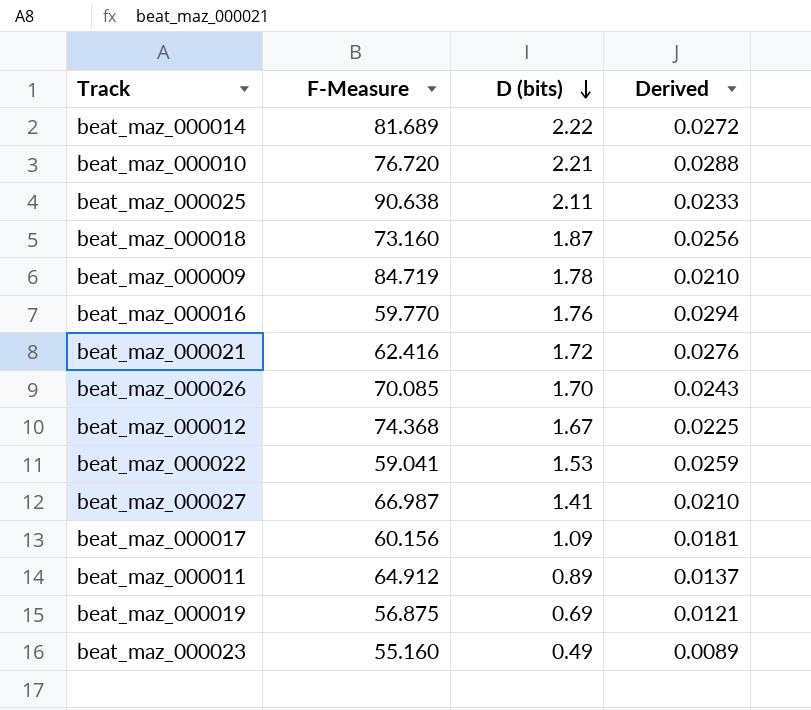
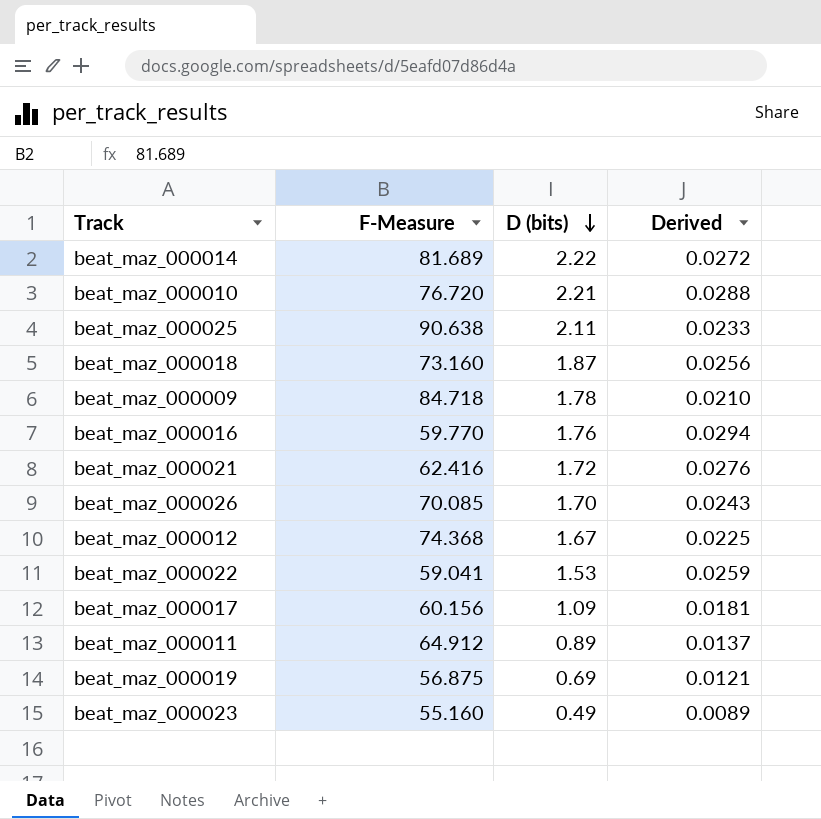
row beat_maz_000027: 66.987 | 1.41 | 0.0210 -> none
beat_maz_000009 | F-Measure: 84.719 -> 84.718

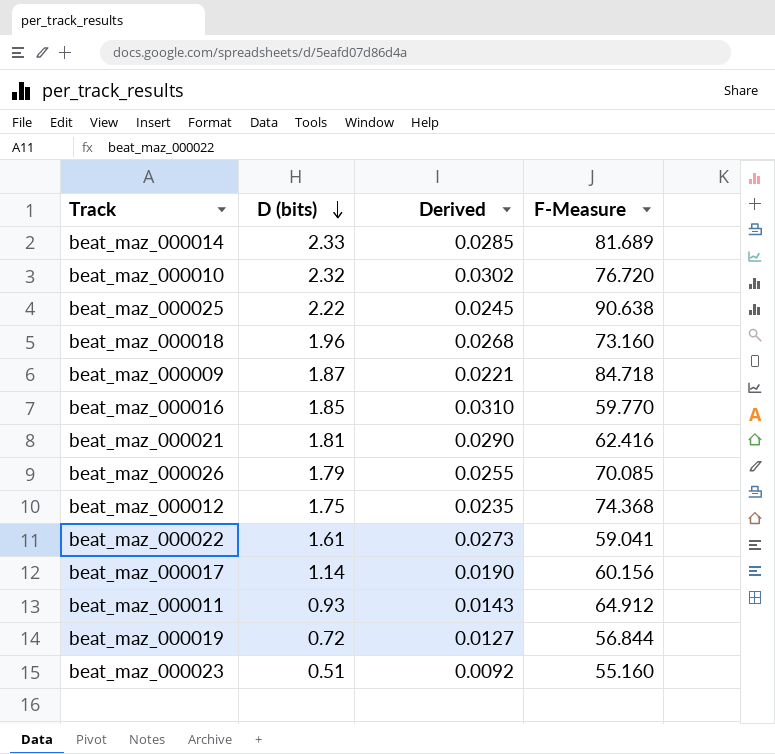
column F-Measure | position: 2 -> 4
beat_maz_000014 | D (bits): 2.22 -> 2.33
beat_maz_000014 | Derived: 0.0272 -> 0.0285
beat_maz_000010 | D (bits): 2.21 -> 2.32
beat_maz_000010 | Derived: 0.0288 -> 0.0302
beat_maz_000025 | D (bits): 2.11 -> 2.22
beat_maz_000025 | Derived: 0.0233 -> 0.0245
beat_maz_000018 | D (bits): 1.87 -> 1.96
beat_maz_000018 | Derived: 0.0256 -> 0.0268
beat_maz_000009 | D (bits): 1.78 -> 1.87
beat_maz_000009 | Derived: 0.0210 -> 0.0221
beat_maz_000016 | D (bits): 1.76 -> 1.85
beat_maz_000016 | Derived: 0.0294 -> 0.0310
beat_maz_000021 | D (bits): 1.72 -> 1.81
beat_maz_000021 | Derived: 0.0276 -> 0.0290
beat_maz_000026 | D (bits): 1.70 -> 1.79
beat_maz_000026 | Derived: 0.0243 -> 0.0255
beat_maz_000012 | D (bits): 1.67 -> 1.75
beat_maz_000012 | Derived: 0.0225 -> 0.0235
beat_maz_000022 | D (bits): 1.53 -> 1.61
beat_maz_000022 | Derived: 0.0259 -> 0.0273
beat_maz_000017 | D (bits): 1.09 -> 1.14
beat_maz_000017 | Derived: 0.0181 -> 0.0190
beat_maz_000011 | D (bits): 0.89 -> 0.93
beat_maz_000011 | Derived: 0.0137 -> 0.0143
beat_maz_000019 | D (bits): 0.69 -> 0.72
beat_maz_000019 | Derived: 0.0121 -> 0.0127
beat_maz_000019 | F-Measure: 56.875 -> 56.844
beat_maz_000023 | D (bits): 0.49 -> 0.51
beat_maz_000023 | Derived: 0.0089 -> 0.0092

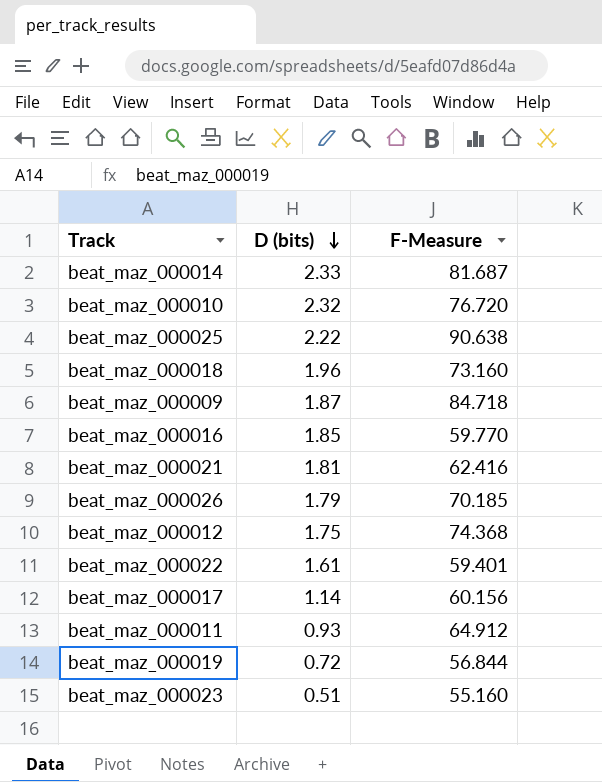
column Derived | formula: [D (bits)] / [F-Measure] -> none
beat_maz_000014 | F-Measure: 81.689 -> 81.687
beat_maz_000026 | F-Measure: 70.085 -> 70.185
beat_maz_000022 | F-Measure: 59.041 -> 59.401

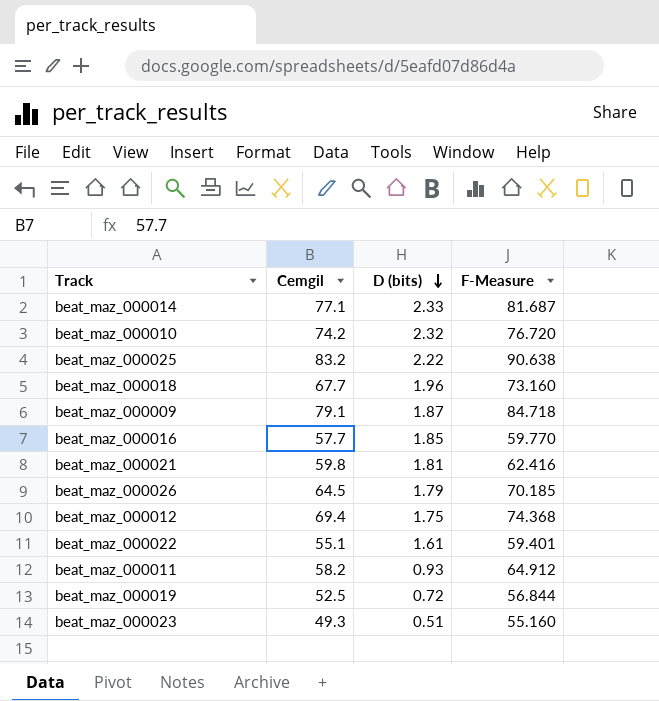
column Cemgil | position: none -> 2
row beat_maz_000017: 1.14 | 60.156 -> none

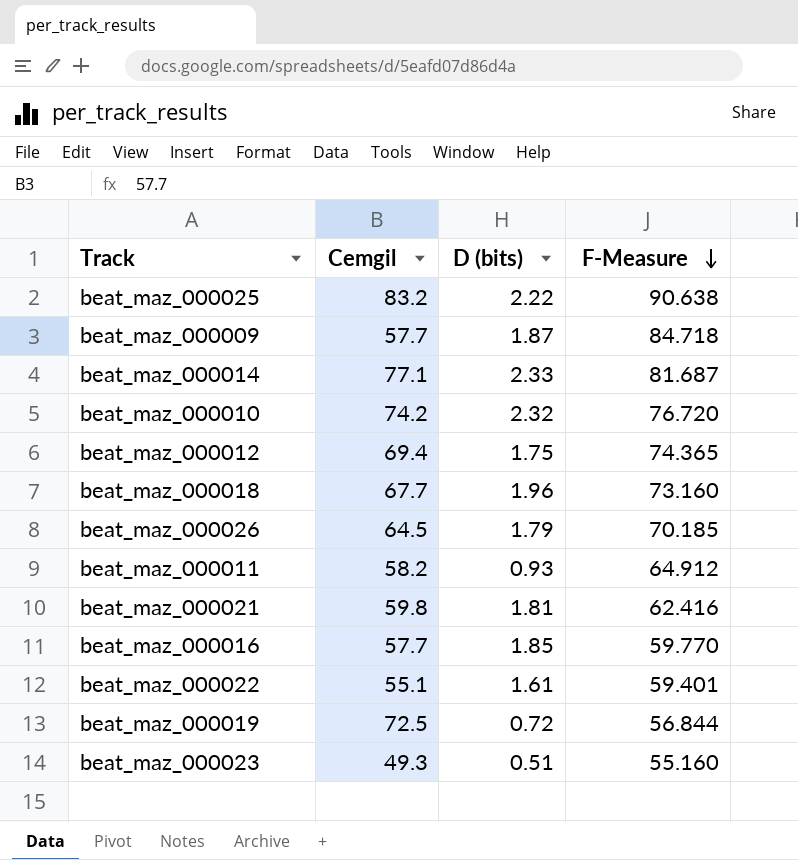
row order: D (bits) descending -> F-Measure descending
beat_maz_000009 | Cemgil: 79.1 -> 57.7
beat_maz_000012 | F-Measure: 74.368 -> 74.365
beat_maz_000019 | Cemgil: 52.5 -> 72.5

